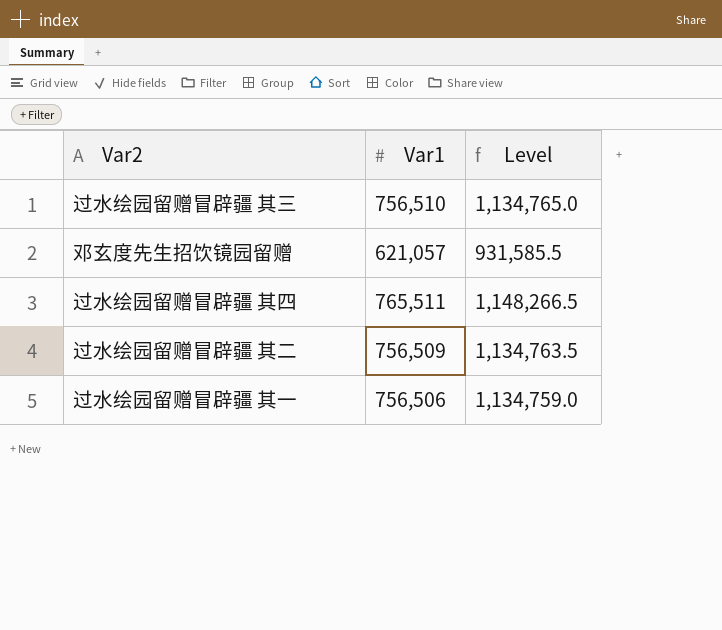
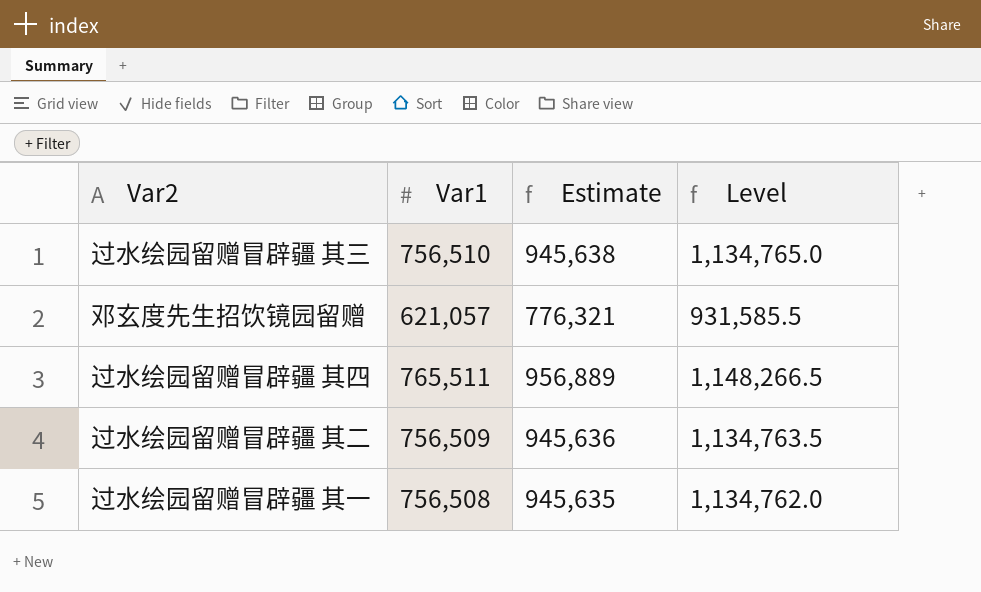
column Estimate | formula: none -> [Var1] * 1.25
过水绘园留赠冒辟疆 其一 | Var1: 756,506 -> 756,508
过水绘园留赠冒辟疆 其一 | Level: 1,134,759.0 -> 1,134,762.0

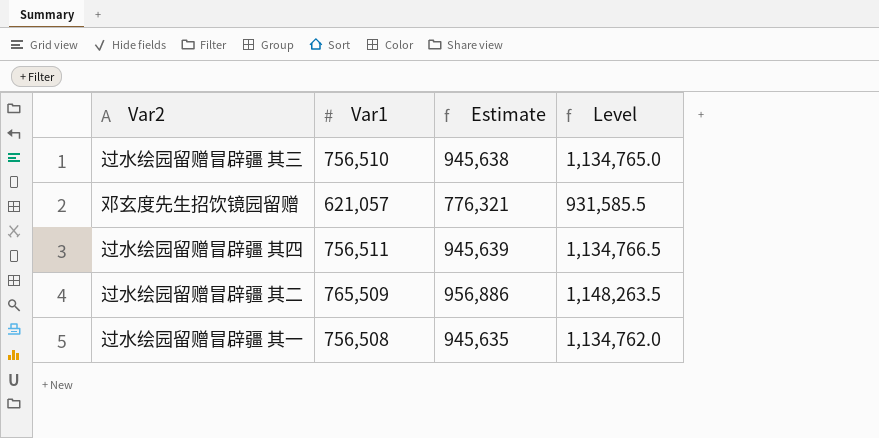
过水绘园留赠冒辟疆 其四 | Var1: 765,511 -> 756,511
过水绘园留赠冒辟疆 其四 | Estimate: 956,889 -> 945,639
过水绘园留赠冒辟疆 其四 | Level: 1,148,266.5 -> 1,134,766.5
过水绘园留赠冒辟疆 其二 | Var1: 756,509 -> 765,509
过水绘园留赠冒辟疆 其二 | Estimate: 945,636 -> 956,886
过水绘园留赠冒辟疆 其二 | Level: 1,134,763.5 -> 1,148,263.5

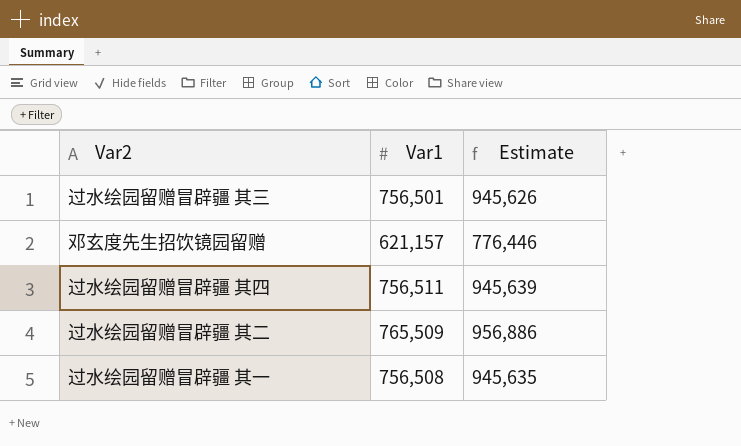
column Level | formula: [Var1] * 1.5 -> none
过水绘园留赠冒辟疆 其三 | Var1: 756,510 -> 756,501
过水绘园留赠冒辟疆 其三 | Estimate: 945,638 -> 945,626
邓玄度先生招饮镜园留赠 | Var1: 621,057 -> 621,157
邓玄度先生招饮镜园留赠 | Estimate: 776,321 -> 776,446

